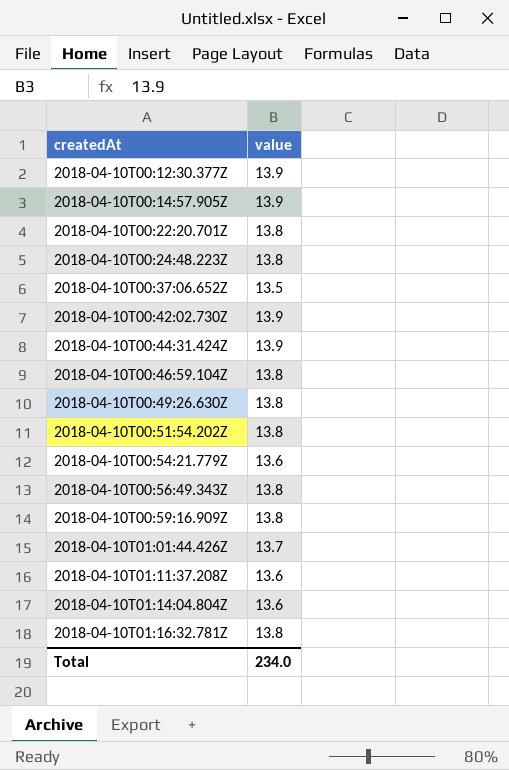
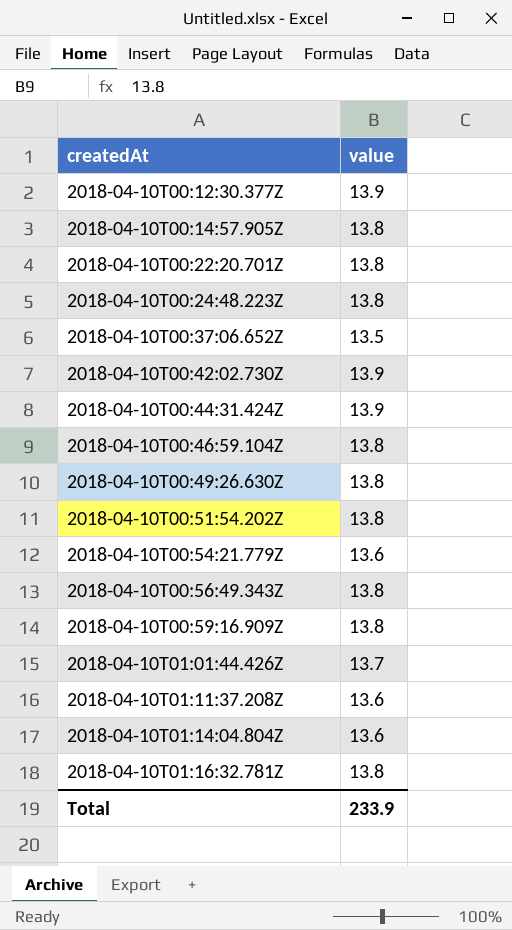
2018-04-10T00:14:57.905Z | value: 13.9 -> 13.8
Total | value: 234.0 -> 233.9

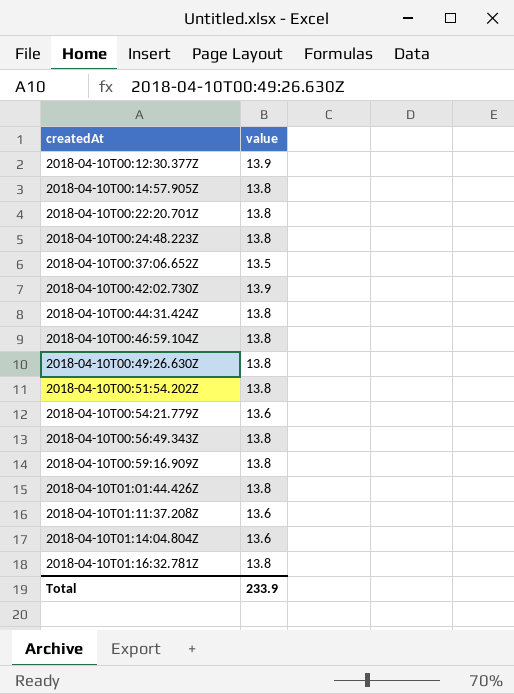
2018-04-10T00:44:31.424Z | value: 13.9 -> 13.8
2018-04-10T01:01:44.426Z | value: 13.7 -> 13.8

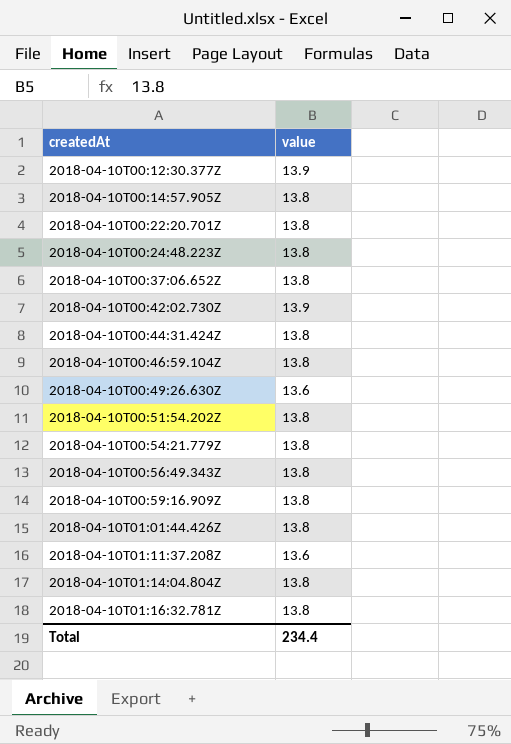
2018-04-10T00:37:06.652Z | value: 13.5 -> 13.8
2018-04-10T00:49:26.630Z | value: 13.8 -> 13.6
2018-04-10T00:54:21.779Z | value: 13.6 -> 13.8
2018-04-10T01:14:04.804Z | value: 13.6 -> 13.8
Total | value: 233.9 -> 234.4

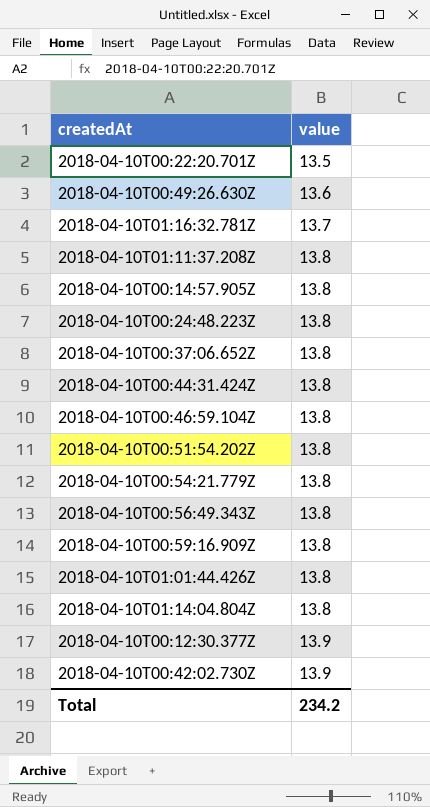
row order: createdAt ascending -> value ascending
2018-04-10T00:22:20.701Z | value: 13.8 -> 13.5
2018-04-10T01:16:32.781Z | value: 13.8 -> 13.7
2018-04-10T01:11:37.208Z | value: 13.6 -> 13.8
Total | value: 234.4 -> 234.2

